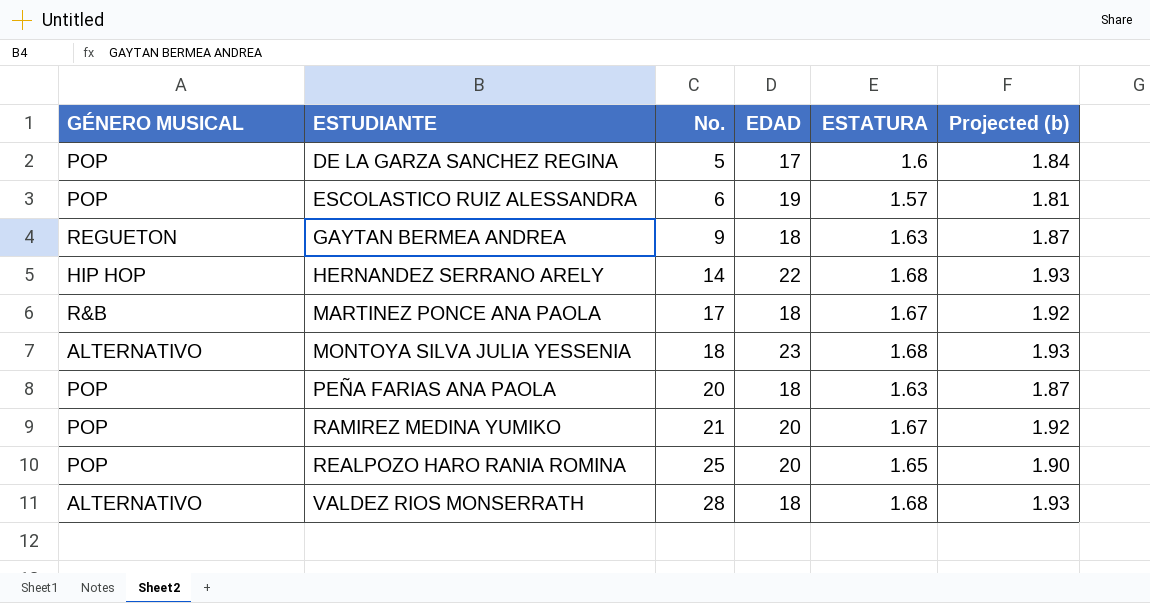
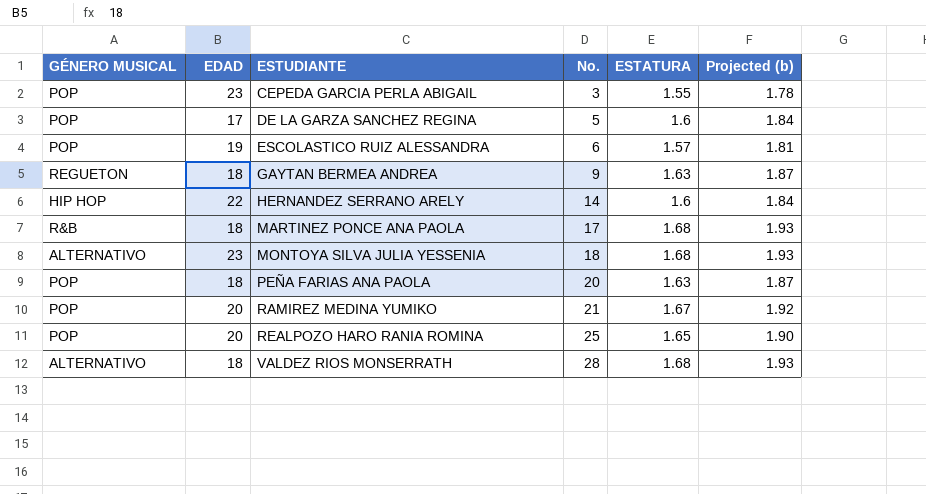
column EDAD | position: 4 -> 2
row CEPEDA GARCIA PERLA ABIGAIL: none -> POP | 23 | 3 | 1.55 | 1.78
HERNANDEZ SERRANO ARELY | ESTATURA: 1.68 -> 1.6
HERNANDEZ SERRANO ARELY | Projected (b): 1.93 -> 1.84
MARTINEZ PONCE ANA PAOLA | ESTATURA: 1.67 -> 1.68
MARTINEZ PONCE ANA PAOLA | Projected (b): 1.92 -> 1.93

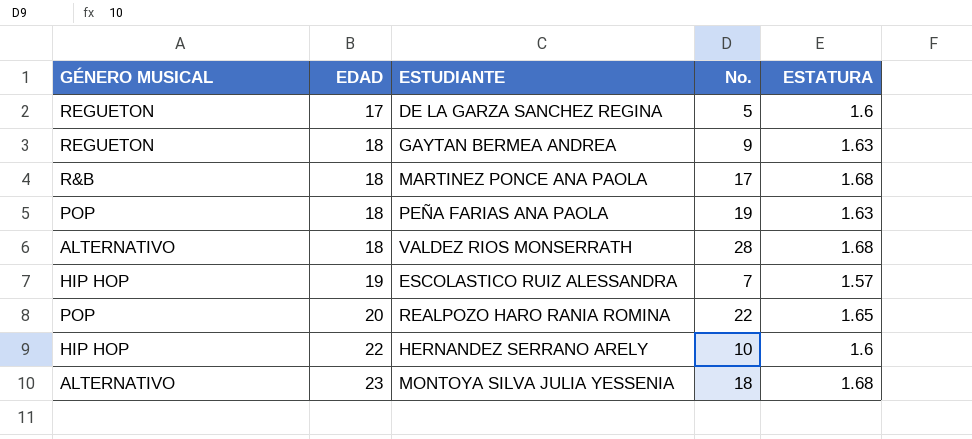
row order: ESTUDIANTE ascending -> EDAD ascending
column Projected (b) | formula: [ESTATURA] * 1.15 -> none
row CEPEDA GARCIA PERLA ABIGAIL: POP | 23 | 3 | 1.55 | 1.78 -> none
row RAMIREZ MEDINA YUMIKO: POP | 20 | 21 | 1.67 | 1.92 -> none
DE LA GARZA SANCHEZ REGINA | GÉNERO MUSICAL: POP -> REGUETON
PEÑA FARIAS ANA PAOLA | No.: 20 -> 19
ESCOLASTICO RUIZ ALESSANDRA | GÉNERO MUSICAL: POP -> HIP HOP
ESCOLASTICO RUIZ ALESSANDRA | No.: 6 -> 7
REALPOZO HARO RANIA ROMINA | No.: 25 -> 22
HERNANDEZ SERRANO ARELY | No.: 14 -> 10

